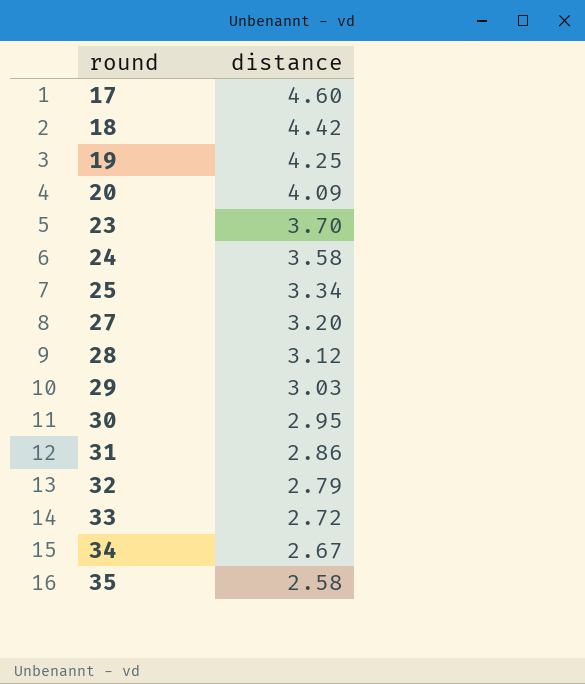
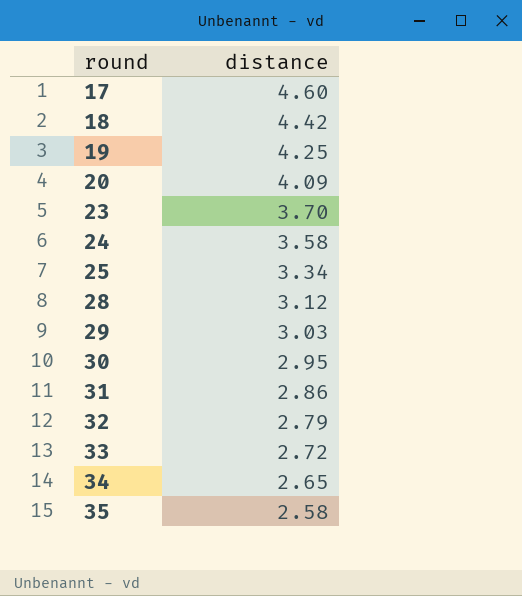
row 27: 3.20 -> none
34 | distance: 2.67 -> 2.65

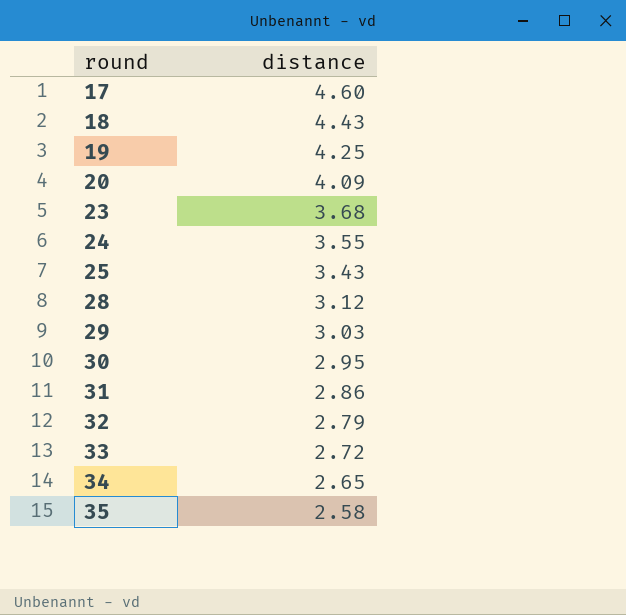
18 | distance: 4.42 -> 4.43
23 | distance: 3.70 -> 3.68
24 | distance: 3.58 -> 3.55
25 | distance: 3.34 -> 3.43

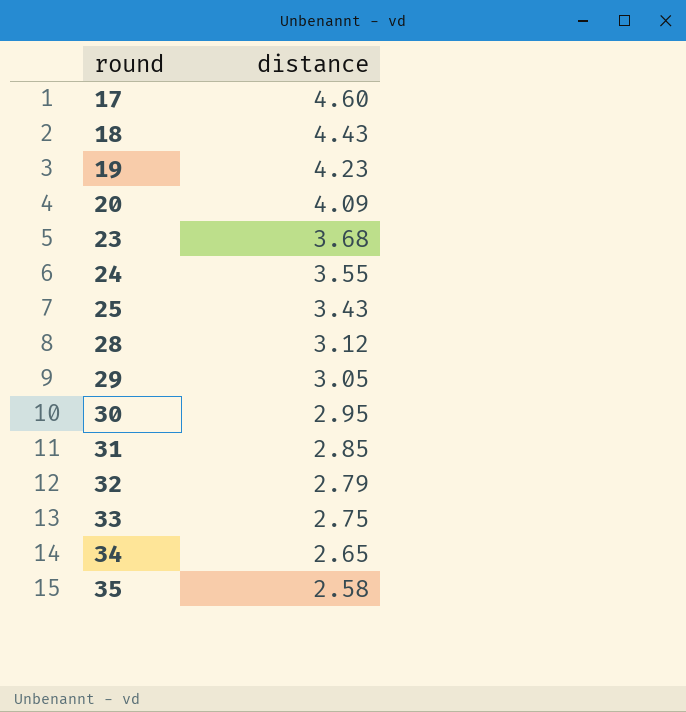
19 | distance: 4.25 -> 4.23
29 | distance: 3.03 -> 3.05
31 | distance: 2.86 -> 2.85
33 | distance: 2.72 -> 2.75

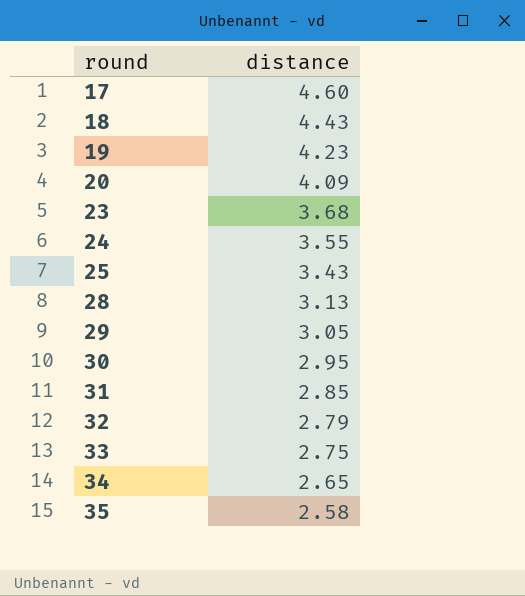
28 | distance: 3.12 -> 3.13

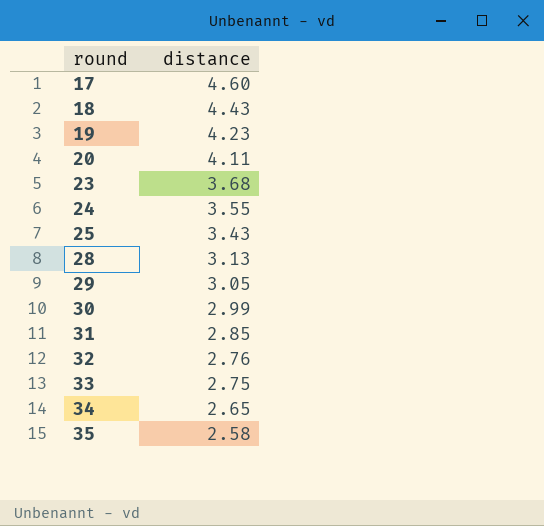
20 | distance: 4.09 -> 4.11
30 | distance: 2.95 -> 2.99
32 | distance: 2.79 -> 2.76

